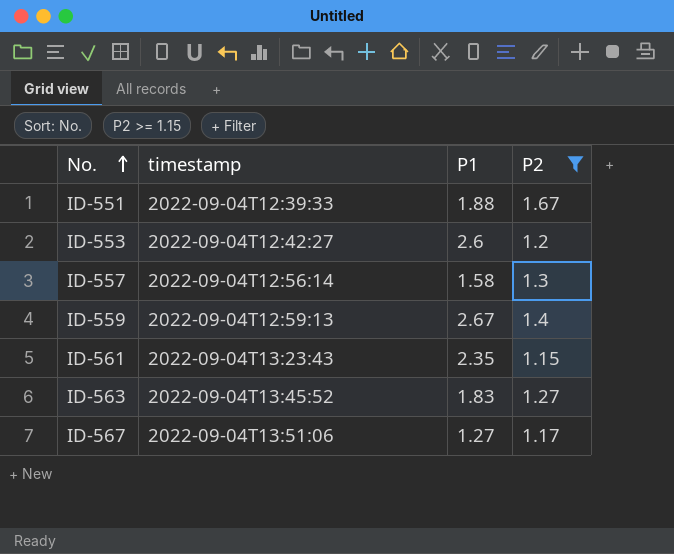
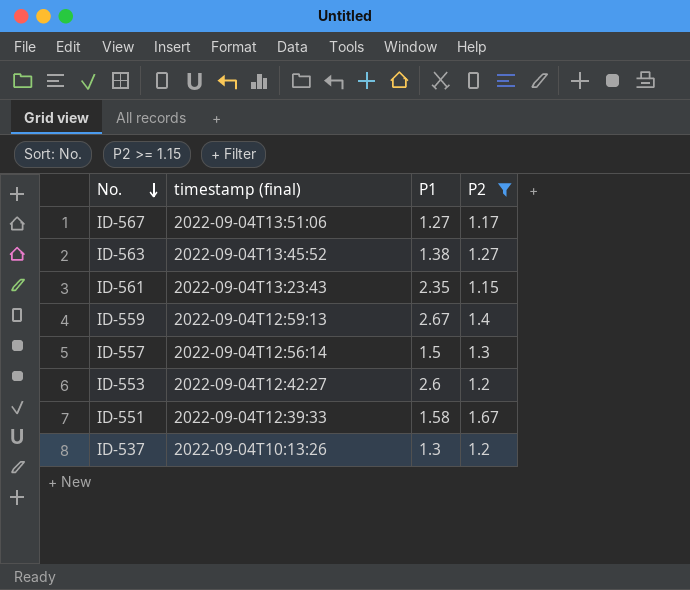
row order: No. ascending -> No. descending
column name: timestamp -> timestamp (final)
ID-563 | P1: 1.83 -> 1.38
ID-557 | P1: 1.58 -> 1.5
ID-551 | P1: 1.88 -> 1.58
row ID-537: none -> 2022-09-04T10:13:26 | 1.3 | 1.2

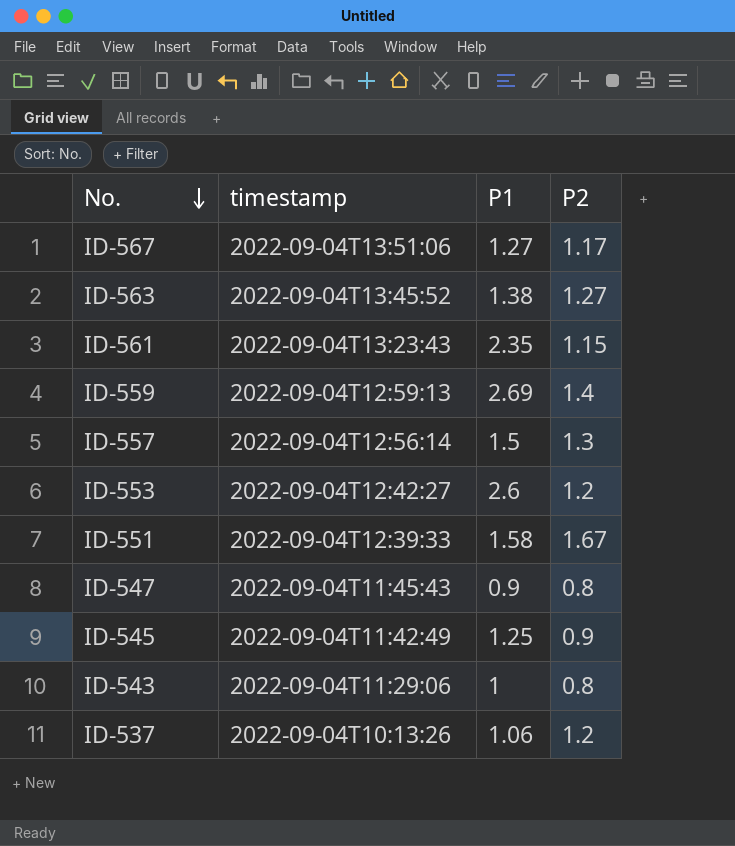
filter: P2 >= 1.15 -> none
column name: timestamp (final) -> timestamp
ID-559 | P1: 2.67 -> 2.69
ID-537 | P1: 1.3 -> 1.06

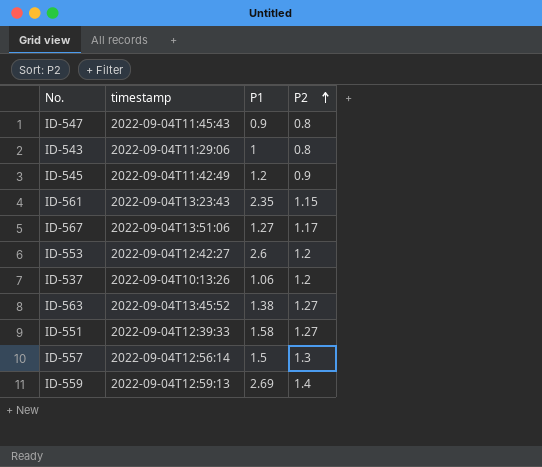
row order: No. descending -> P2 ascending
ID-545 | P1: 1.25 -> 1.2
ID-551 | P2: 1.67 -> 1.27

